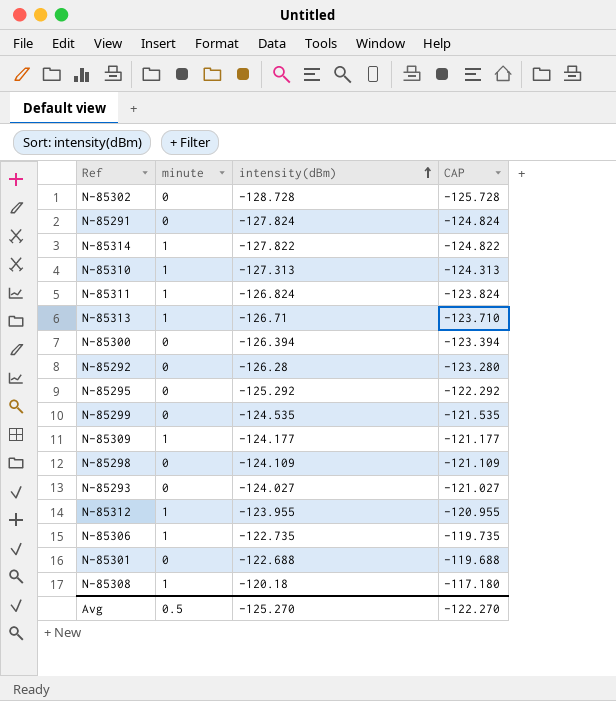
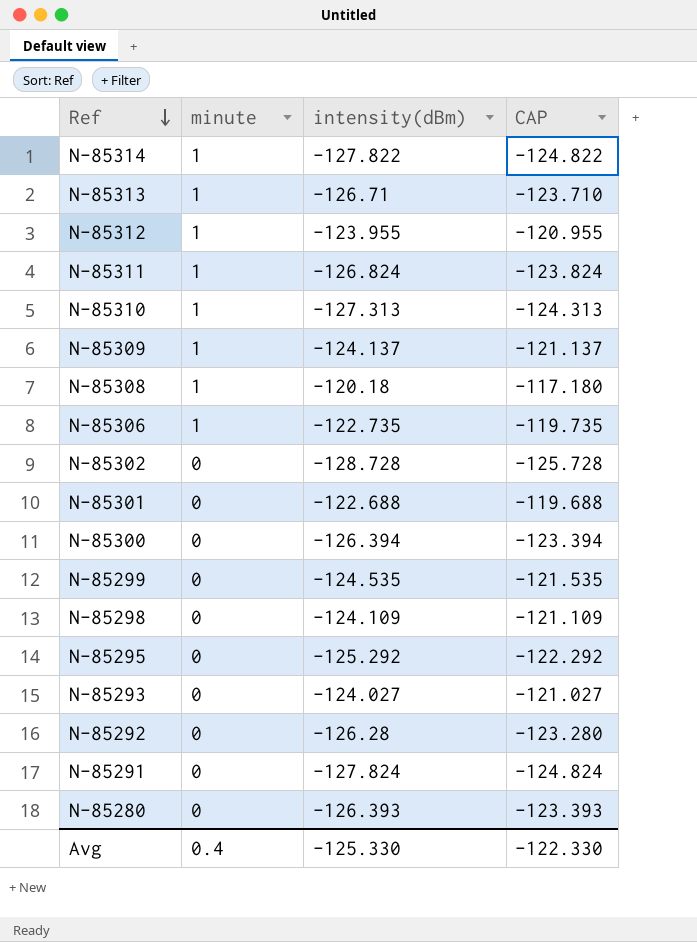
row order: intensity(dBm) ascending -> Ref descending
N-85309 | intensity(dBm): -124.177 -> -124.137
N-85309 | CAP: -121.177 -> -121.137
row N-85280: none -> 0 | -126.393 | -123.393
Avg | minute: 0.5 -> 0.4
Avg | intensity(dBm): -125.270 -> -125.330
Avg | CAP: -122.270 -> -122.330

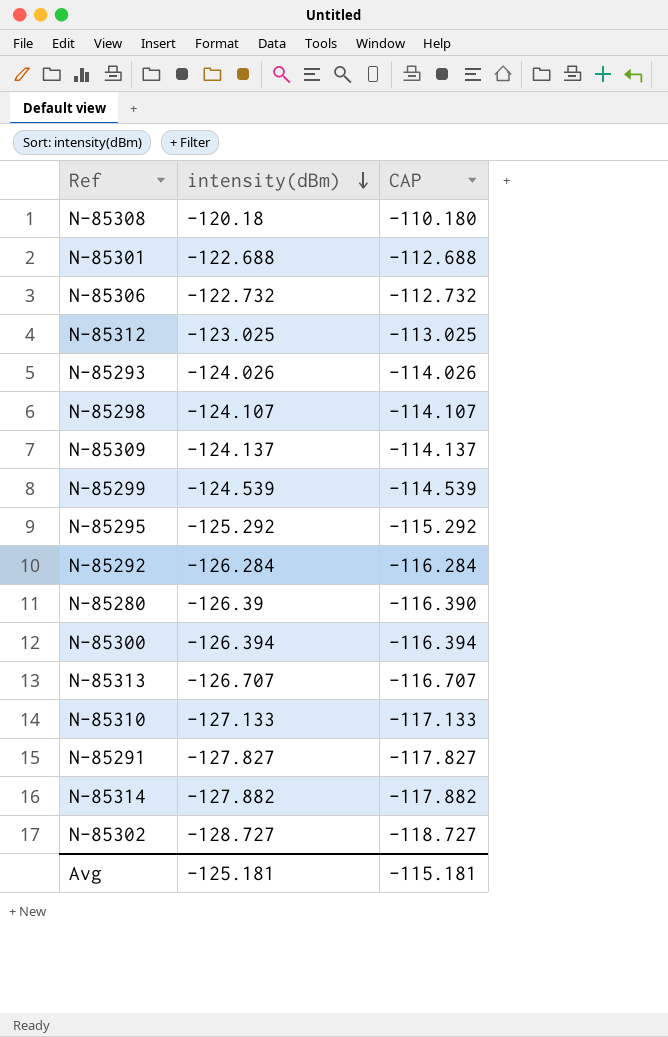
row order: Ref descending -> intensity(dBm) descending
column minute | position: 2 -> none
column CAP | formula: [intensity(dBm)] + 3 -> [intensity(dBm)] + 10
row N-85311: 1 | -126.824 | -123.824 -> none
N-85306 | intensity(dBm): -122.735 -> -122.732
N-85312 | intensity(dBm): -123.955 -> -123.025
N-85293 | intensity(dBm): -124.027 -> -124.026
N-85298 | intensity(dBm): -124.109 -> -124.107
N-85299 | intensity(dBm): -124.535 -> -124.539
N-85292 | intensity(dBm): -126.28 -> -126.284
N-85280 | intensity(dBm): -126.393 -> -126.39
N-85313 | intensity(dBm): -126.71 -> -126.707
N-85310 | intensity(dBm): -127.313 -> -127.133
N-85291 | intensity(dBm): -127.824 -> -127.827
N-85314 | intensity(dBm): -127.822 -> -127.882
N-85302 | intensity(dBm): -128.728 -> -128.727
Avg | intensity(dBm): -125.330 -> -125.181
Avg | CAP: -122.330 -> -115.181

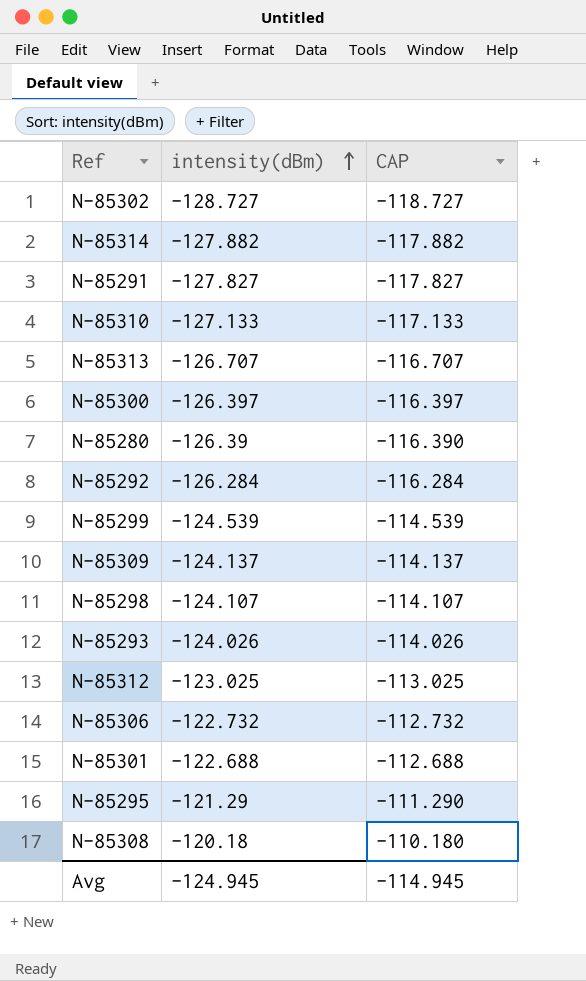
row order: intensity(dBm) descending -> intensity(dBm) ascending
N-85300 | intensity(dBm): -126.394 -> -126.397
N-85300 | CAP: -116.394 -> -116.397
N-85295 | intensity(dBm): -125.292 -> -121.29
N-85295 | CAP: -115.292 -> -111.290
Avg | intensity(dBm): -125.181 -> -124.945
Avg | CAP: -115.181 -> -114.945

